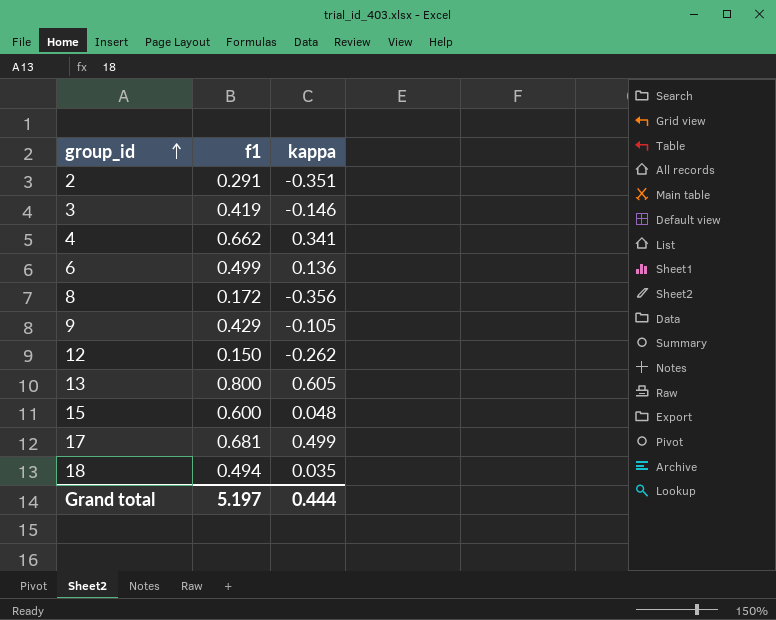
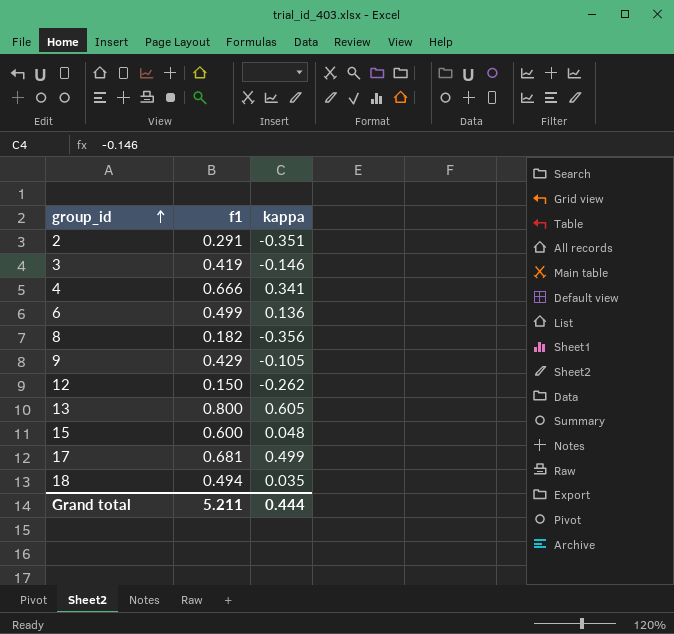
4 | f1: 0.662 -> 0.666
8 | f1: 0.172 -> 0.182
Grand total | f1: 5.197 -> 5.211

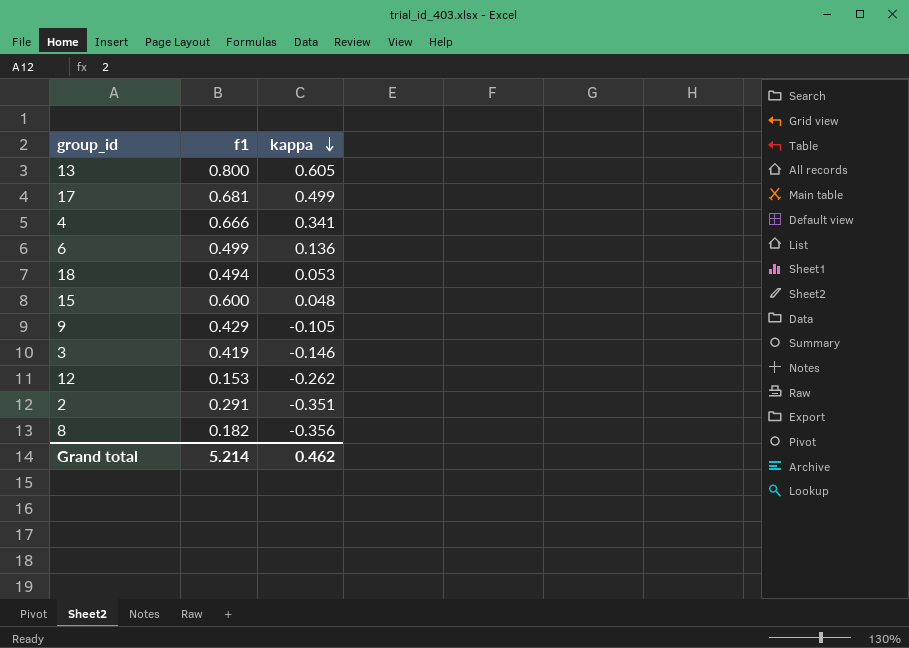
row order: group_id ascending -> kappa descending
18 | kappa: 0.035 -> 0.053
12 | f1: 0.150 -> 0.153
Grand total | f1: 5.211 -> 5.214
Grand total | kappa: 0.444 -> 0.462

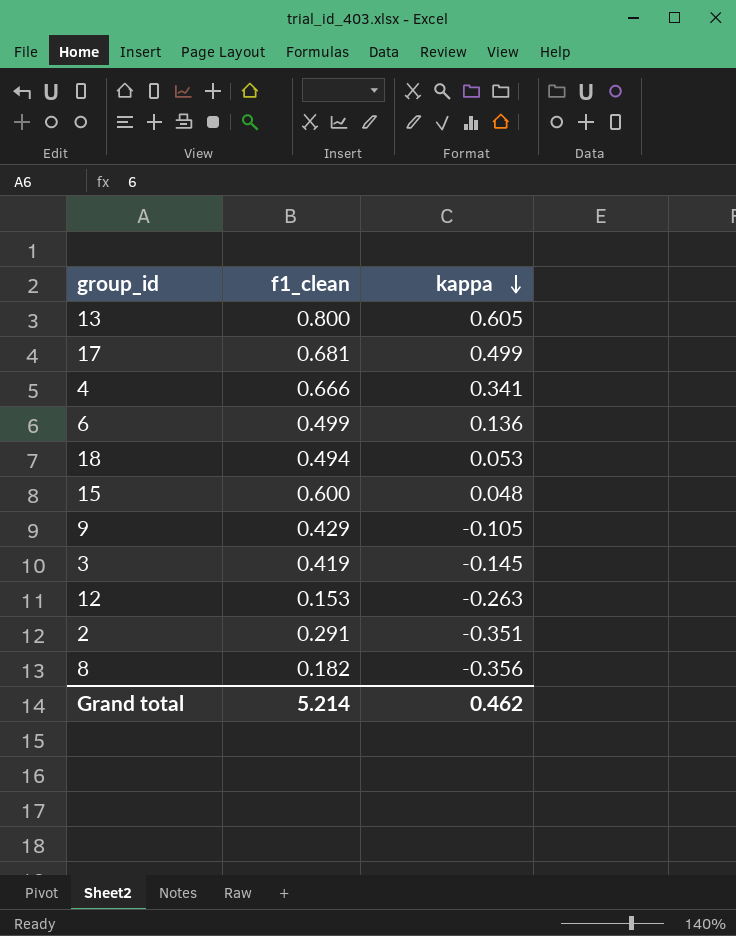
column name: f1 -> f1_clean
3 | kappa: -0.146 -> -0.145
12 | kappa: -0.262 -> -0.263

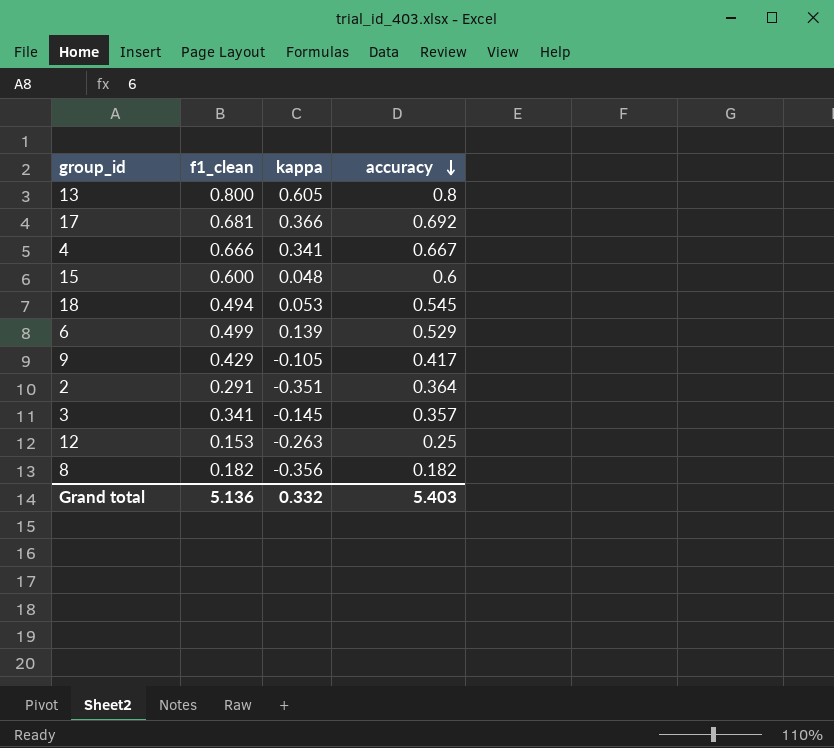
row order: kappa descending -> accuracy descending
column accuracy | position: none -> 4
17 | kappa: 0.499 -> 0.366
6 | kappa: 0.136 -> 0.139
3 | f1_clean: 0.419 -> 0.341
Grand total | f1_clean: 5.214 -> 5.136
Grand total | kappa: 0.462 -> 0.332

